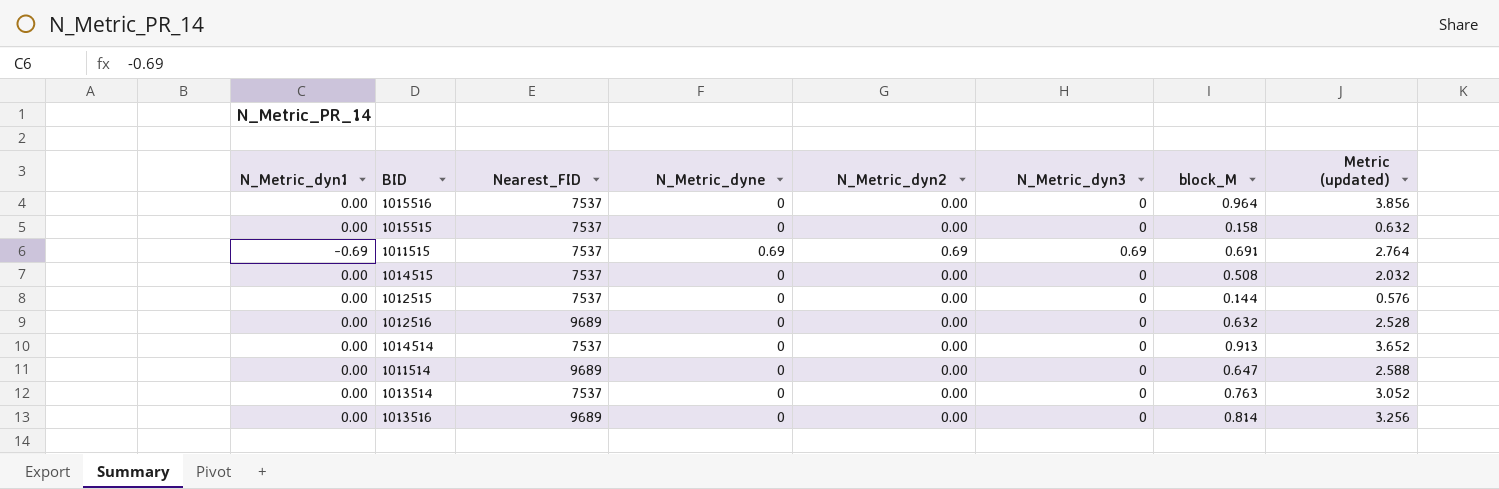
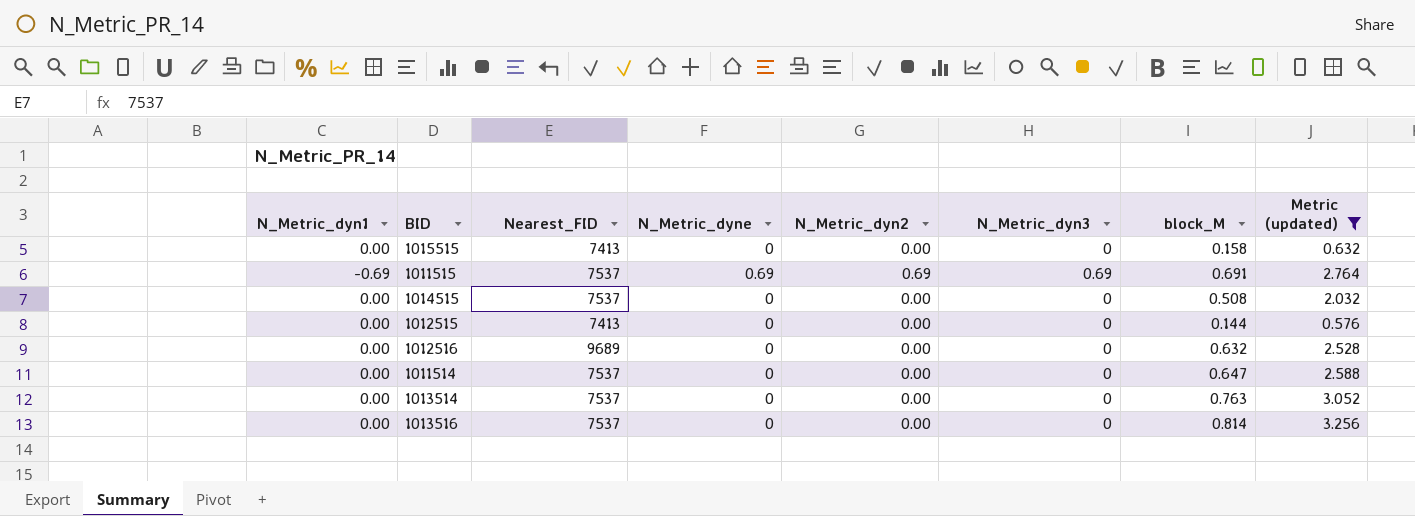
filter: none -> Metric (updated) <= 3.256
1015515 | Nearest_FID: 7537 -> 7413
1012515 | Nearest_FID: 7537 -> 7413
1011514 | Nearest_FID: 9689 -> 7537
1013516 | Nearest_FID: 9689 -> 7537

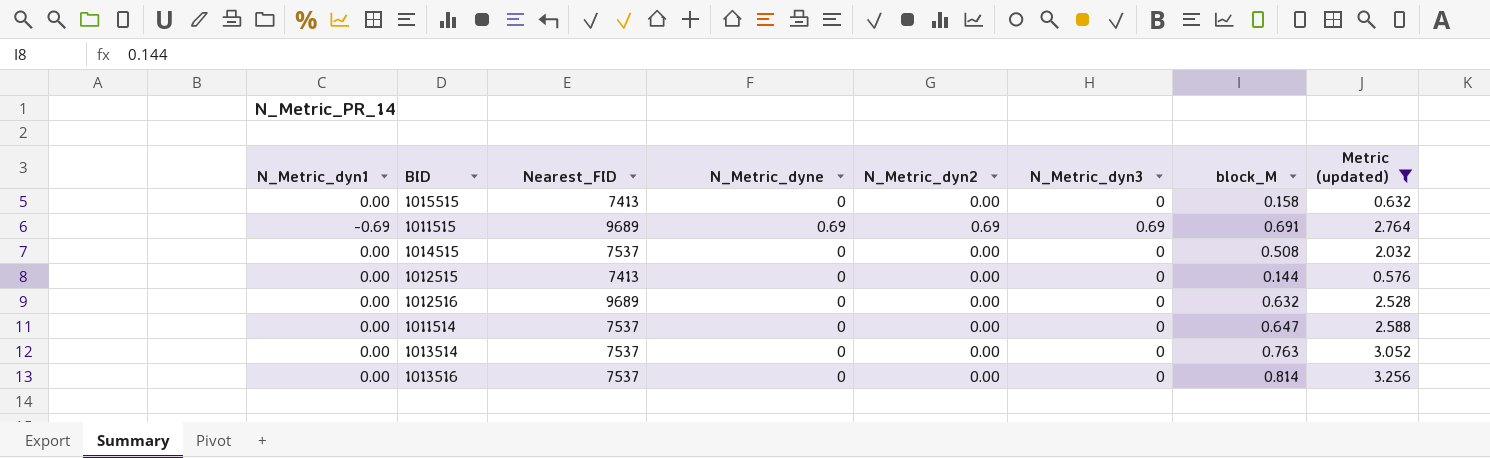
1011515 | Nearest_FID: 7537 -> 9689

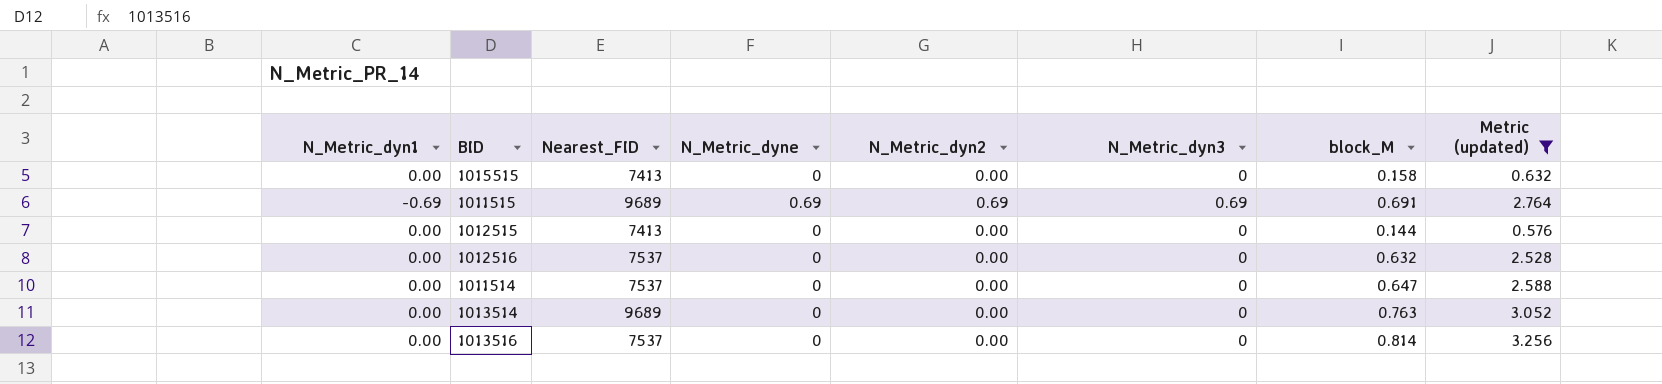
row 1014515: 0.00 | 7537 | 0 | 0.00 | 0 | 0.508 | 2.032 -> none
1012516 | Nearest_FID: 9689 -> 7537
1013514 | Nearest_FID: 7537 -> 9689

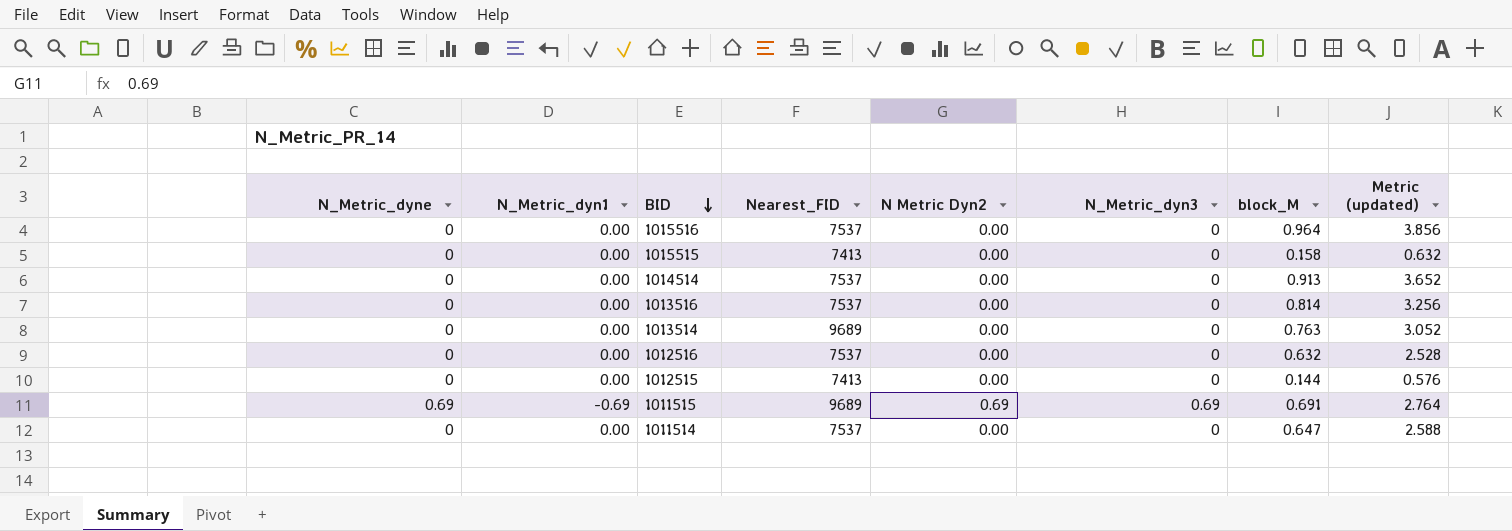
filter: Metric (updated) <= 3.256 -> none
row order: none -> BID descending
column N_Metric_dyne | position: 4 -> 1
column name: N_Metric_dyn2 -> N Metric Dyn2

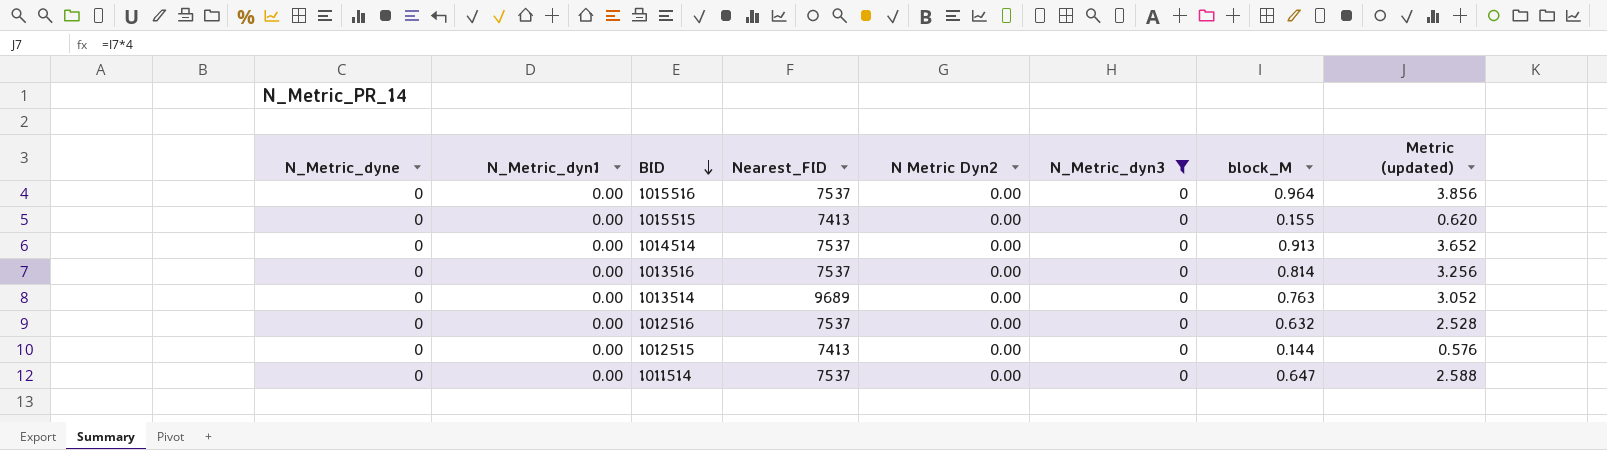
filter: none -> N_Metric_dyn3 = 0
1015515 | block_M: 0.158 -> 0.155
1015515 | Metric (updated): 0.632 -> 0.620

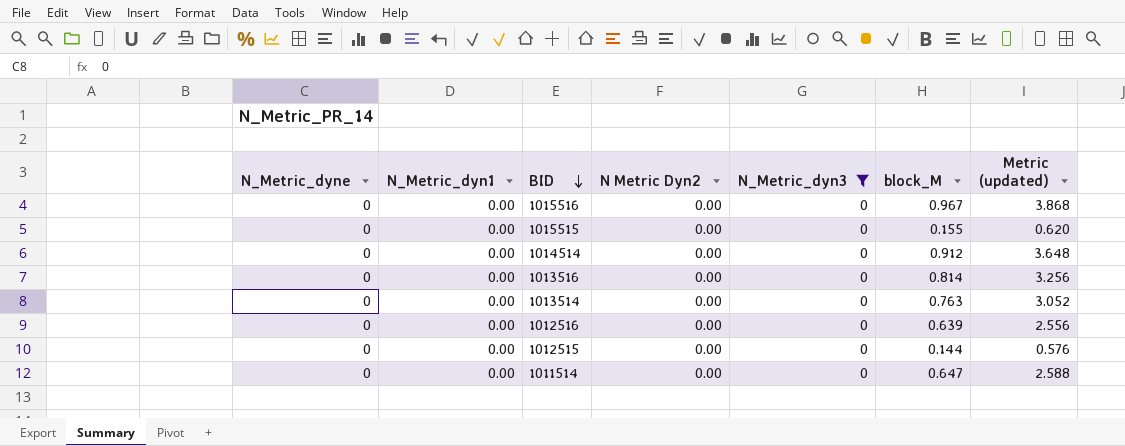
column Nearest_FID | position: 4 -> none
1015516 | block_M: 0.964 -> 0.967
1015516 | Metric (updated): 3.856 -> 3.868
1014514 | block_M: 0.913 -> 0.912
1014514 | Metric (updated): 3.652 -> 3.648
1012516 | block_M: 0.632 -> 0.639
1012516 | Metric (updated): 2.528 -> 2.556

